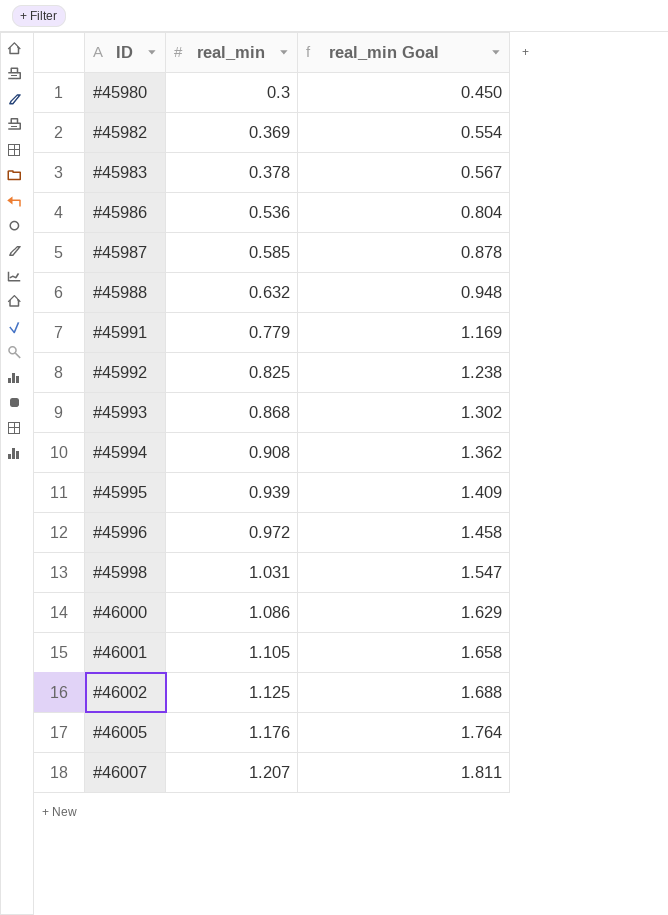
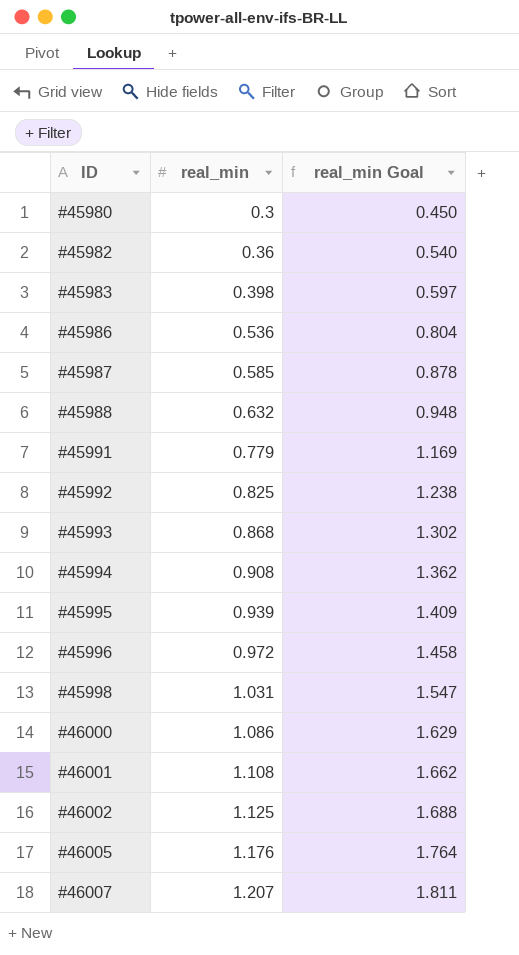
#45982 | real_min: 0.369 -> 0.36
#45982 | real_min Goal: 0.554 -> 0.540
#45983 | real_min: 0.378 -> 0.398
#45983 | real_min Goal: 0.567 -> 0.597
#46001 | real_min: 1.105 -> 1.108
#46001 | real_min Goal: 1.658 -> 1.662

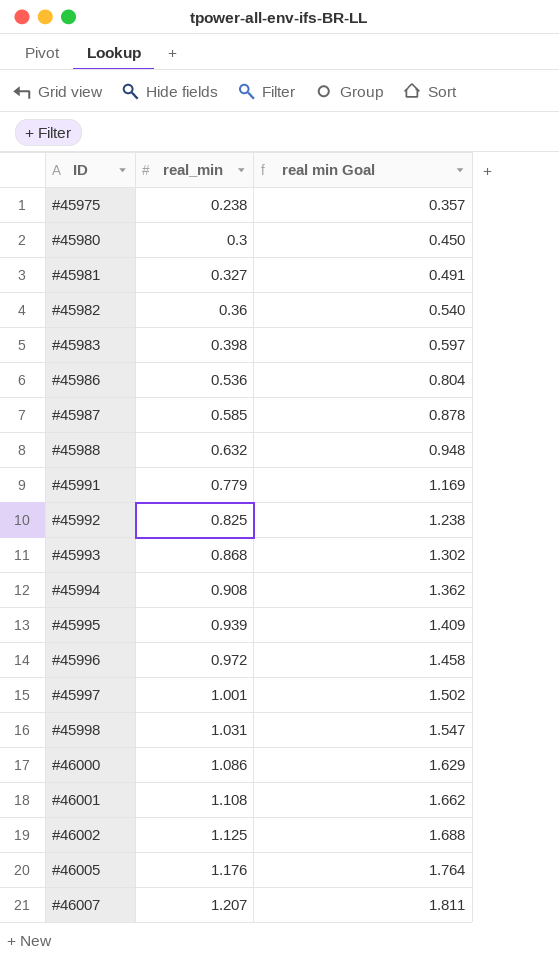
column name: real_min Goal -> real min Goal
row #45975: none -> 0.238 | 0.357
row #45981: none -> 0.327 | 0.491
row #45997: none -> 1.001 | 1.502

